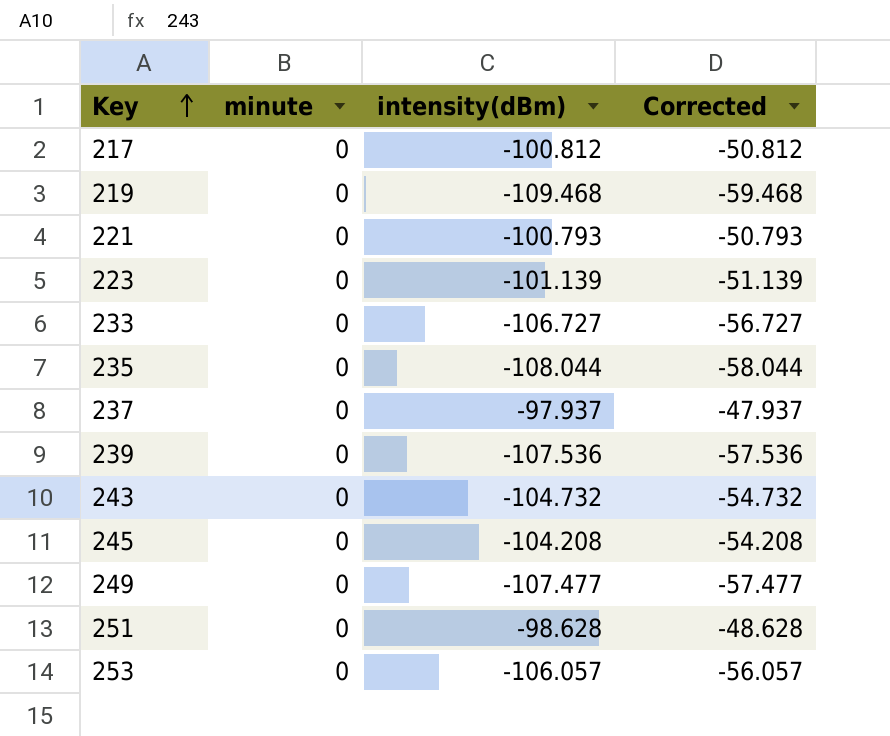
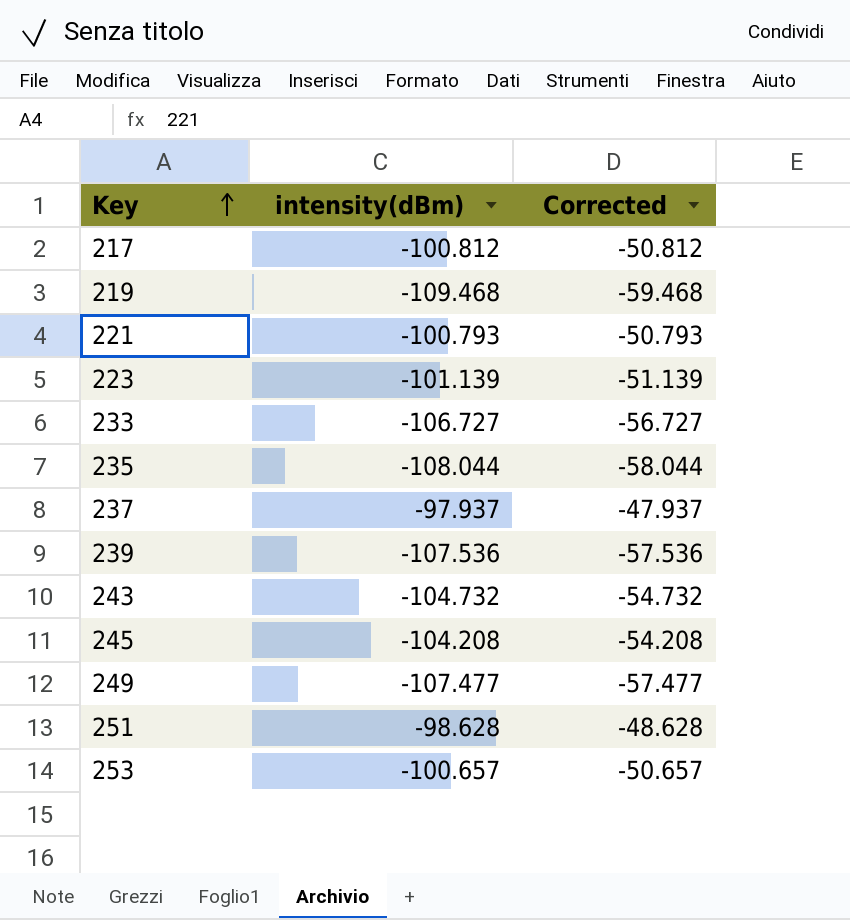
column minute | position: 2 -> none
253 | intensity(dBm): -106.057 -> -100.657
253 | Corrected: -56.057 -> -50.657

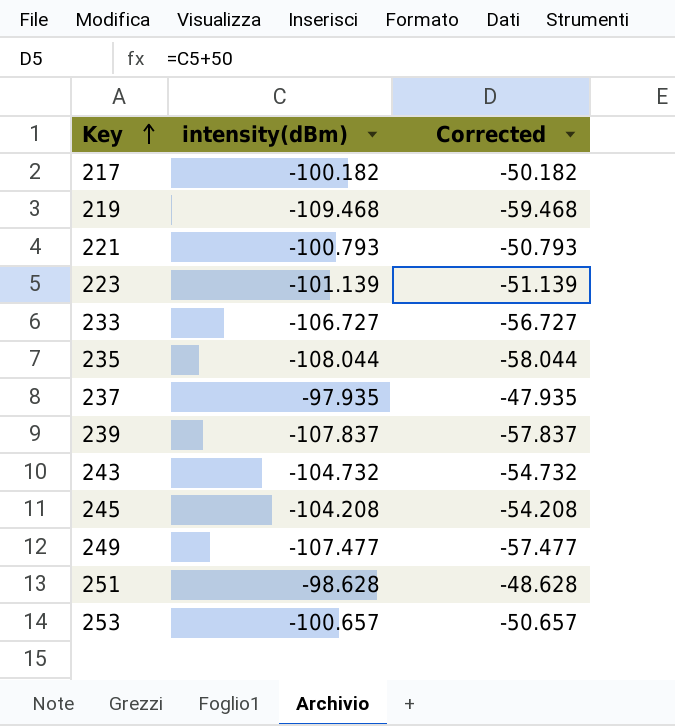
217 | intensity(dBm): -100.812 -> -100.182
217 | Corrected: -50.812 -> -50.182
237 | intensity(dBm): -97.937 -> -97.935
237 | Corrected: -47.937 -> -47.935
239 | intensity(dBm): -107.536 -> -107.837
239 | Corrected: -57.536 -> -57.837

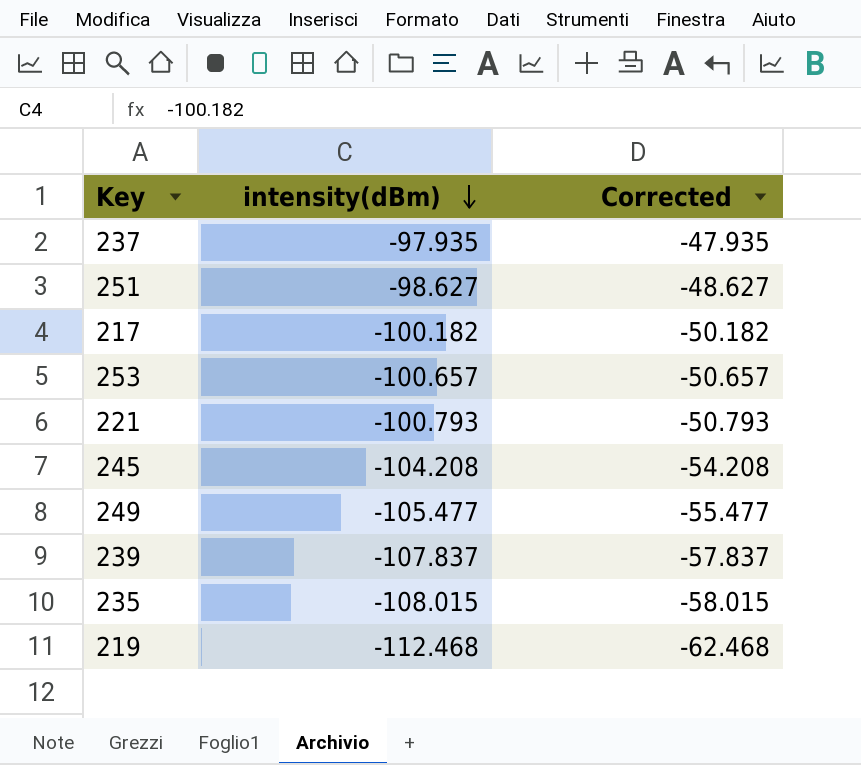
row order: Key ascending -> intensity(dBm) descending
row 223: -101.139 | -51.139 -> none
row 233: -106.727 | -56.727 -> none
row 243: -104.732 | -54.732 -> none
251 | intensity(dBm): -98.628 -> -98.627
251 | Corrected: -48.628 -> -48.627
249 | intensity(dBm): -107.477 -> -105.477
249 | Corrected: -57.477 -> -55.477
235 | intensity(dBm): -108.044 -> -108.015
235 | Corrected: -58.044 -> -58.015
219 | intensity(dBm): -109.468 -> -112.468
219 | Corrected: -59.468 -> -62.468

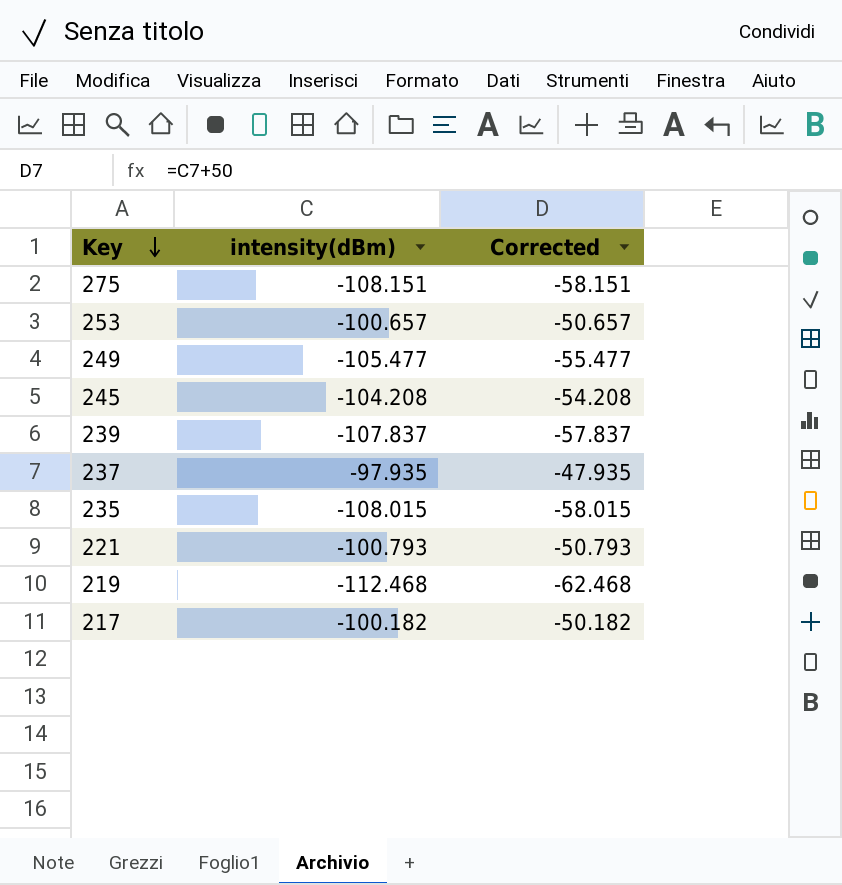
row order: intensity(dBm) descending -> Key descending
row 251: -98.627 | -48.627 -> none
row 275: none -> -108.151 | -58.151

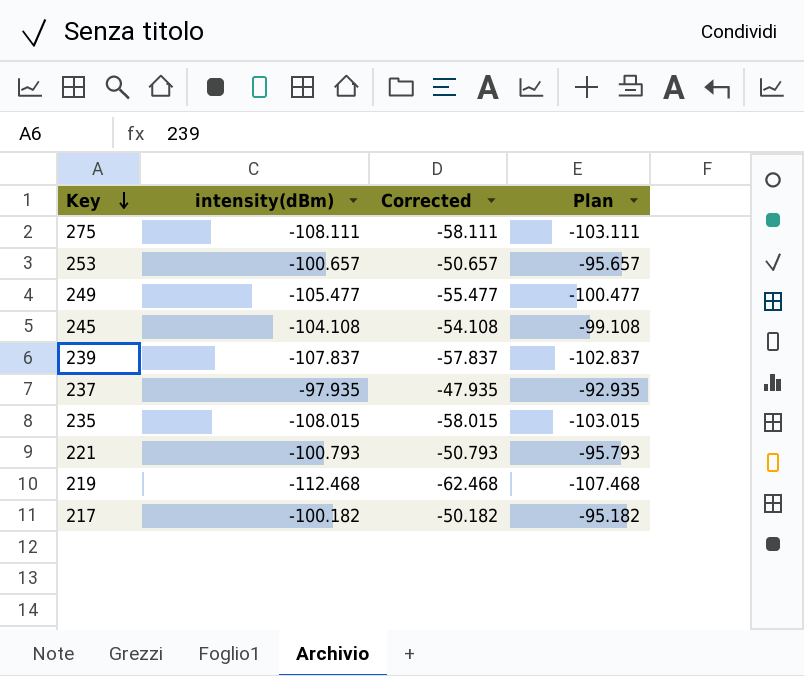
column Plan | formula: none -> [intensity(dBm)] + 5
275 | intensity(dBm): -108.151 -> -108.111
275 | Corrected: -58.151 -> -58.111
245 | intensity(dBm): -104.208 -> -104.108
245 | Corrected: -54.208 -> -54.108

